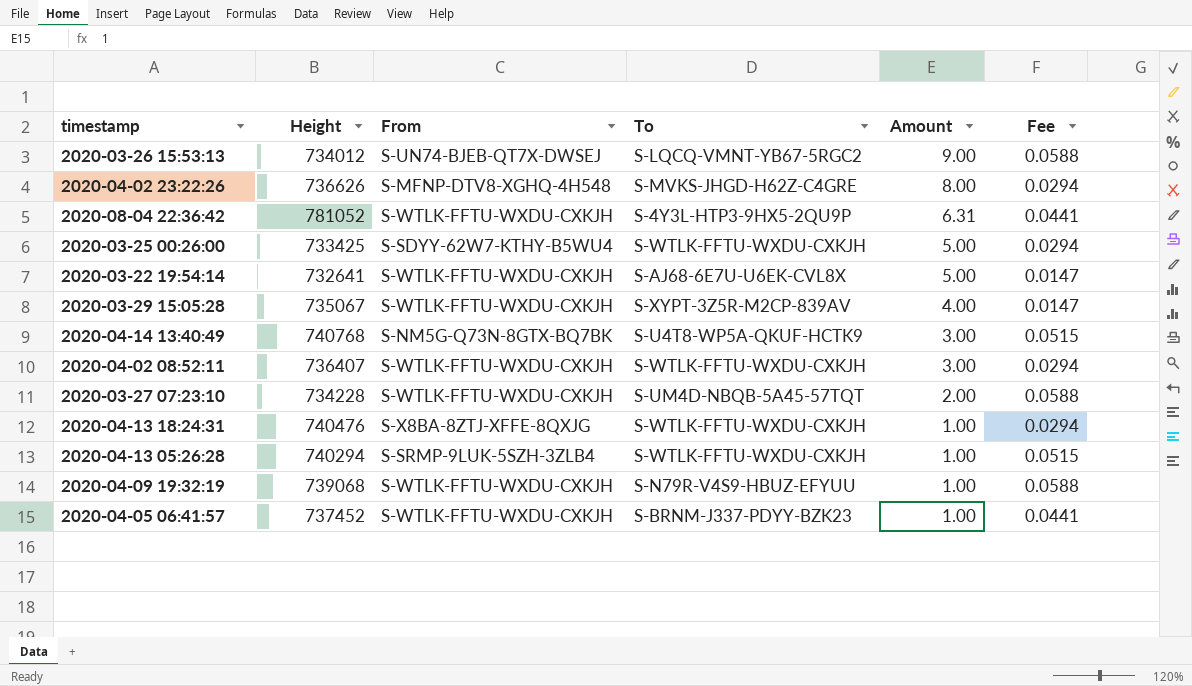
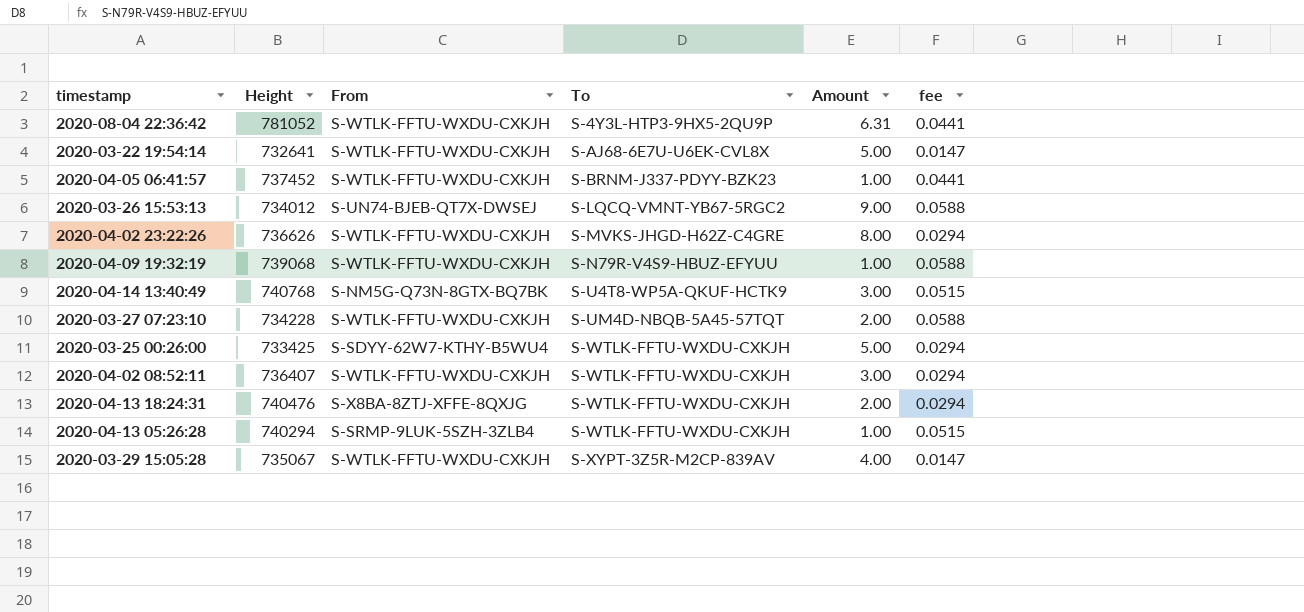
row order: Amount descending -> To ascending
column name: Fee -> fee
2020-04-02 23:22:26 | From: S-MFNP-DTV8-XGHQ-4H548 -> S-WTLK-FFTU-WXDU-CXKJH
2020-04-13 18:24:31 | Amount: 1.00 -> 2.00

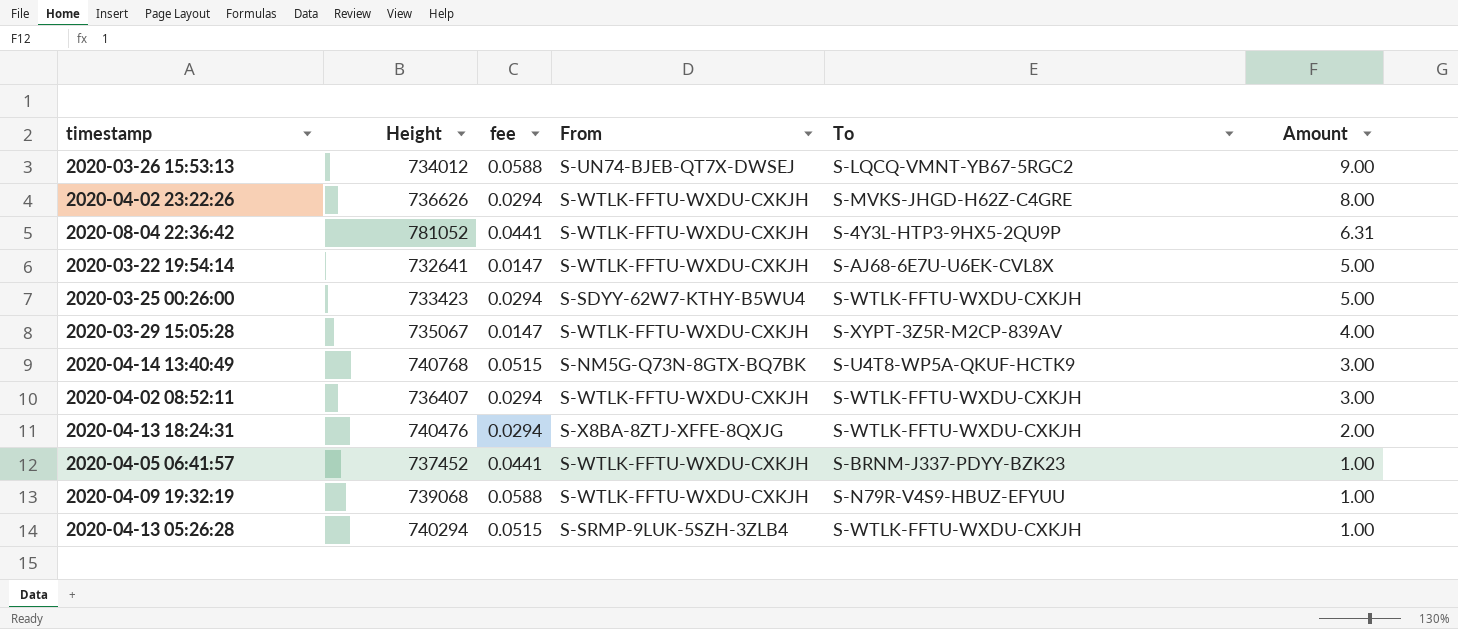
row order: To ascending -> Amount descending
column fee | position: 6 -> 3
row 2020-03-27 07:23:10: 734228 | S-WTLK-FFTU-WXDU-CXKJH | S-UM4D-NBQB-5A45-57TQT | 2.00 | 0.0588 -> none
2020-03-25 00:26:00 | Height: 733425 -> 733423

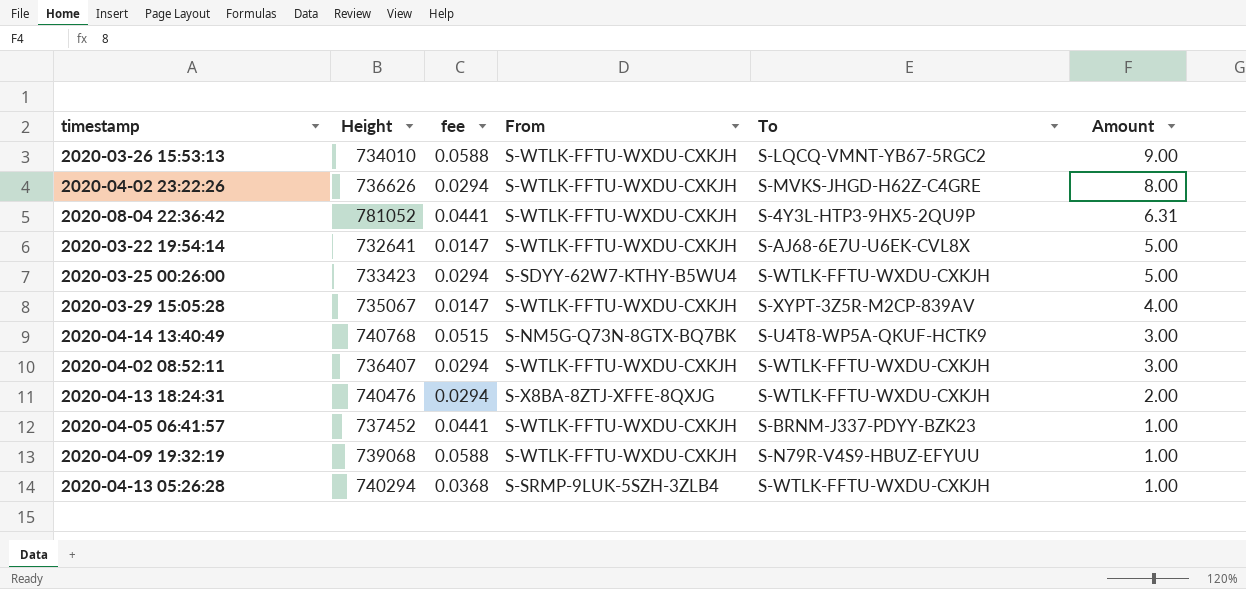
2020-03-26 15:53:13 | Height: 734012 -> 734010
2020-03-26 15:53:13 | From: S-UN74-BJEB-QT7X-DWSEJ -> S-WTLK-FFTU-WXDU-CXKJH
2020-04-13 05:26:28 | fee: 0.0515 -> 0.0368

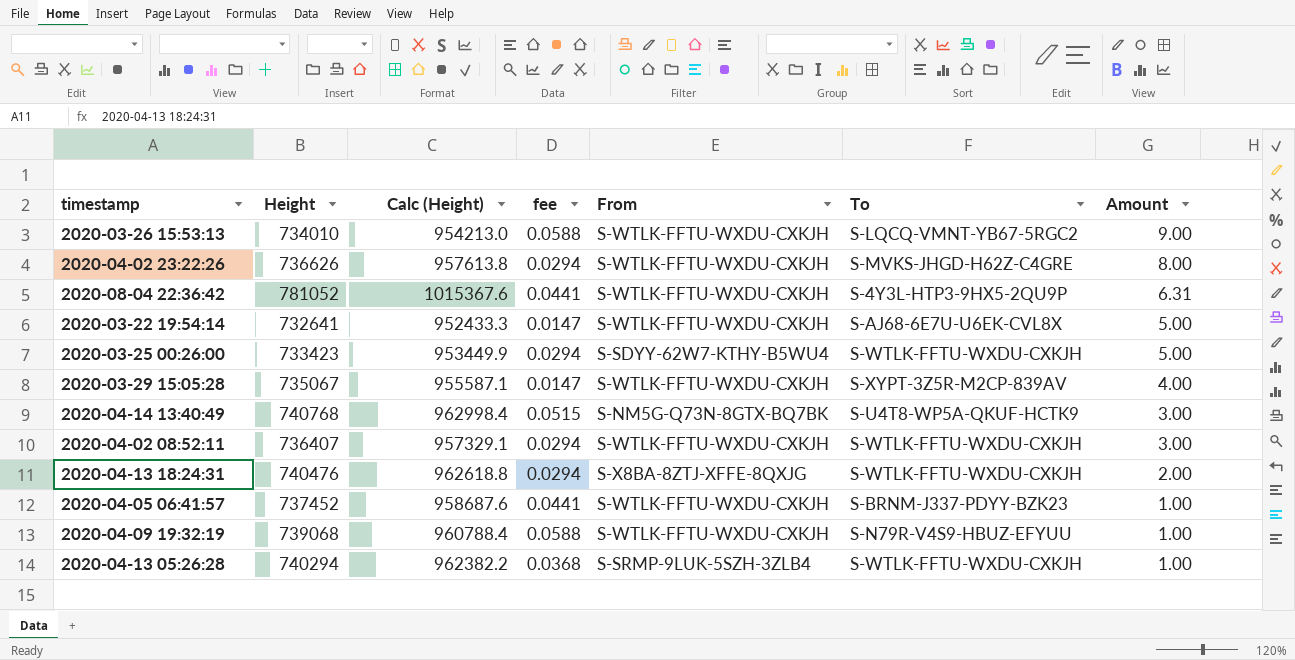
column Calc (Height) | formula: none -> [Height] * 1.3

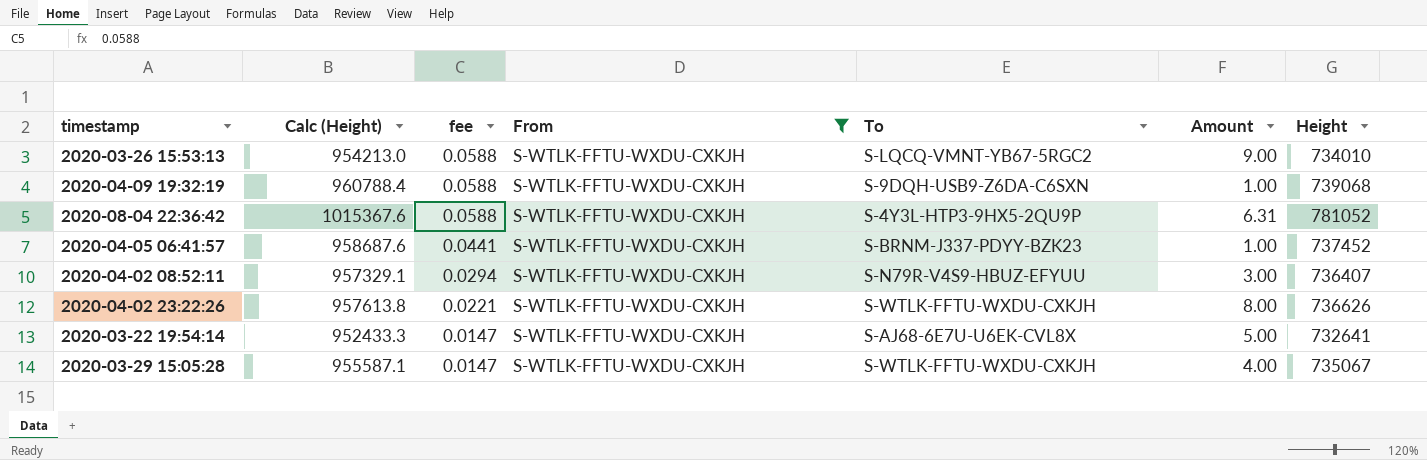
filter: none -> From = S-WTLK-FFTU-WXDU-CXKJH
row order: Amount descending -> fee descending
column Height | position: 2 -> 7
2020-04-09 19:32:19 | To: S-N79R-V4S9-HBUZ-EFYUU -> S-9DQH-USB9-Z6DA-C6SXN
2020-08-04 22:36:42 | fee: 0.0441 -> 0.0588
2020-04-02 08:52:11 | To: S-WTLK-FFTU-WXDU-CXKJH -> S-N79R-V4S9-HBUZ-EFYUU
2020-04-02 23:22:26 | fee: 0.0294 -> 0.0221
2020-04-02 23:22:26 | To: S-MVKS-JHGD-H62Z-C4GRE -> S-WTLK-FFTU-WXDU-CXKJH
2020-03-29 15:05:28 | To: S-XYPT-3Z5R-M2CP-839AV -> S-WTLK-FFTU-WXDU-CXKJH

